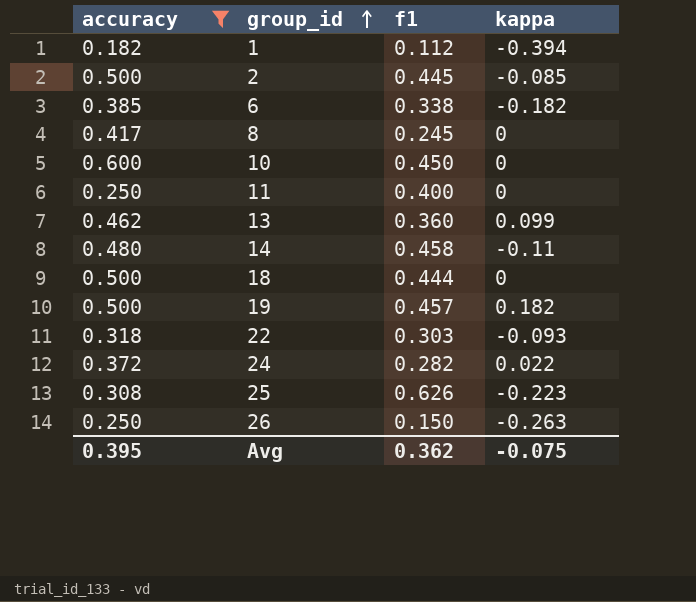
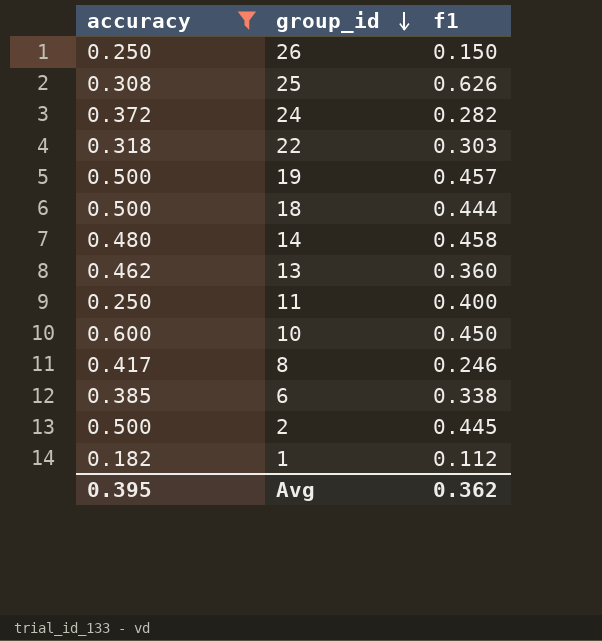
row order: group_id ascending -> group_id descending
column kappa | position: 4 -> none
8 | f1: 0.245 -> 0.246

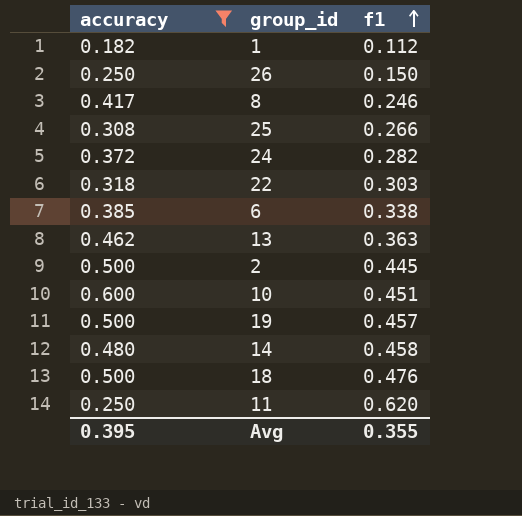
row order: group_id descending -> f1 ascending
25 | f1: 0.626 -> 0.266
13 | f1: 0.360 -> 0.363
10 | f1: 0.450 -> 0.451
18 | f1: 0.444 -> 0.476
11 | f1: 0.400 -> 0.620
Avg | f1: 0.362 -> 0.355

